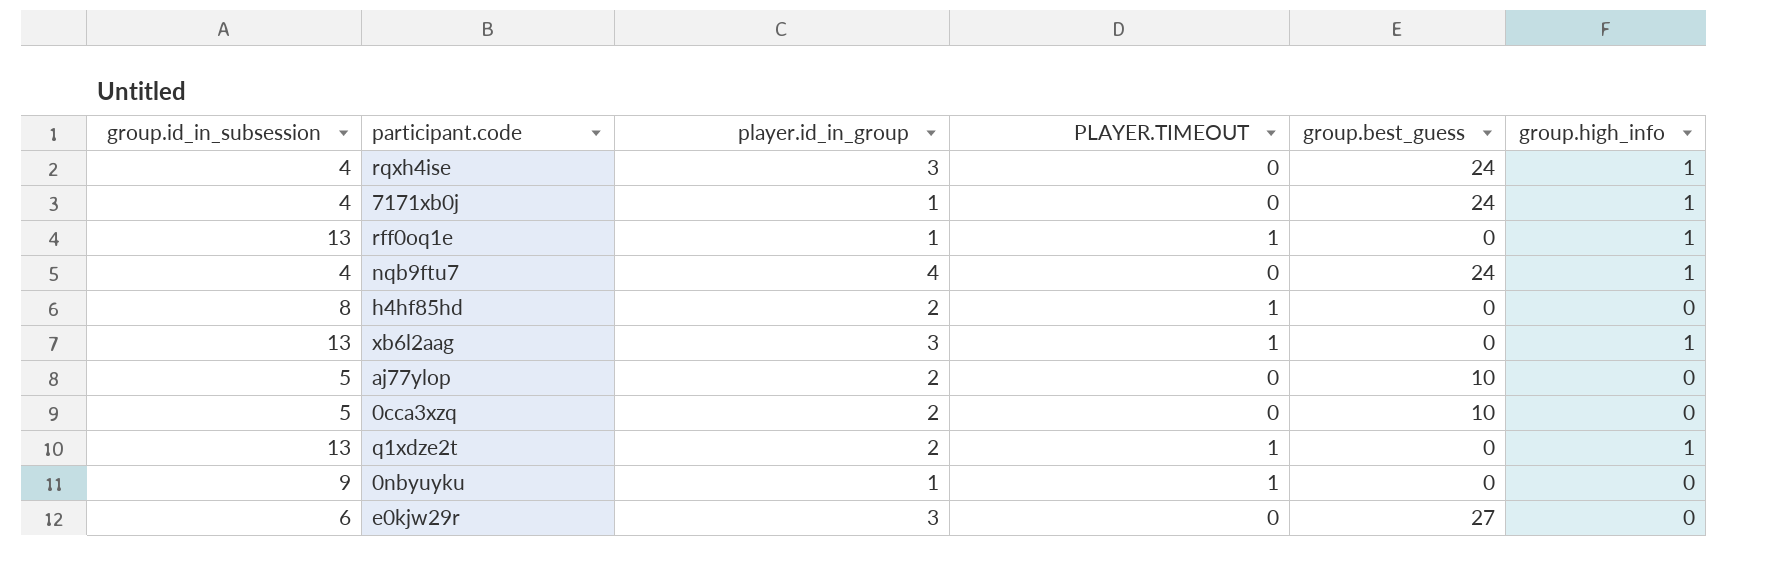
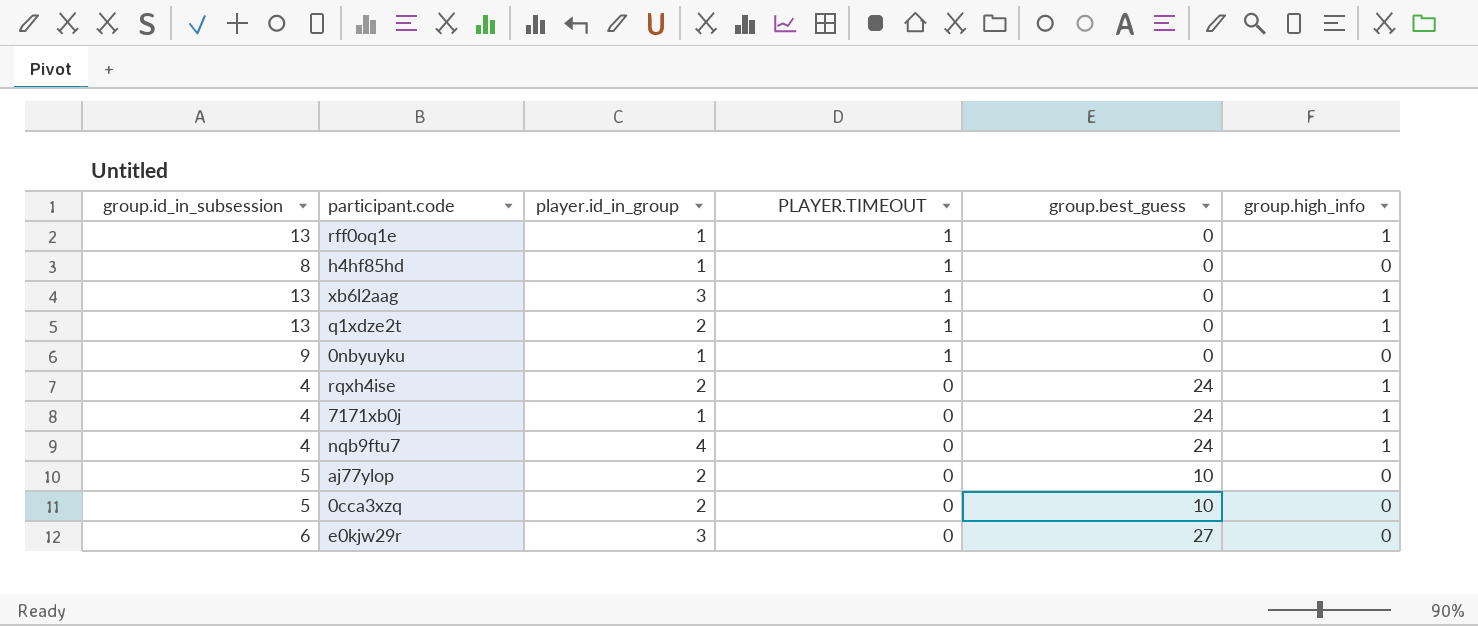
row order: none -> PLAYER.TIMEOUT descending
h4hf85hd | player.id_in_group: 2 -> 1
rqxh4ise | player.id_in_group: 3 -> 2

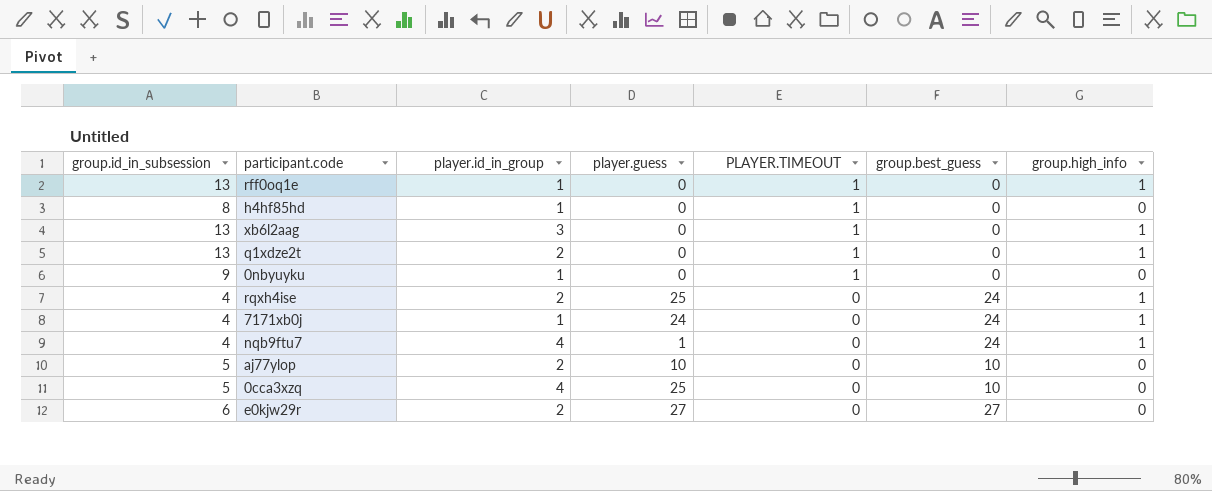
column player.guess | position: none -> 4
0cca3xzq | player.id_in_group: 2 -> 4
e0kjw29r | player.id_in_group: 3 -> 2

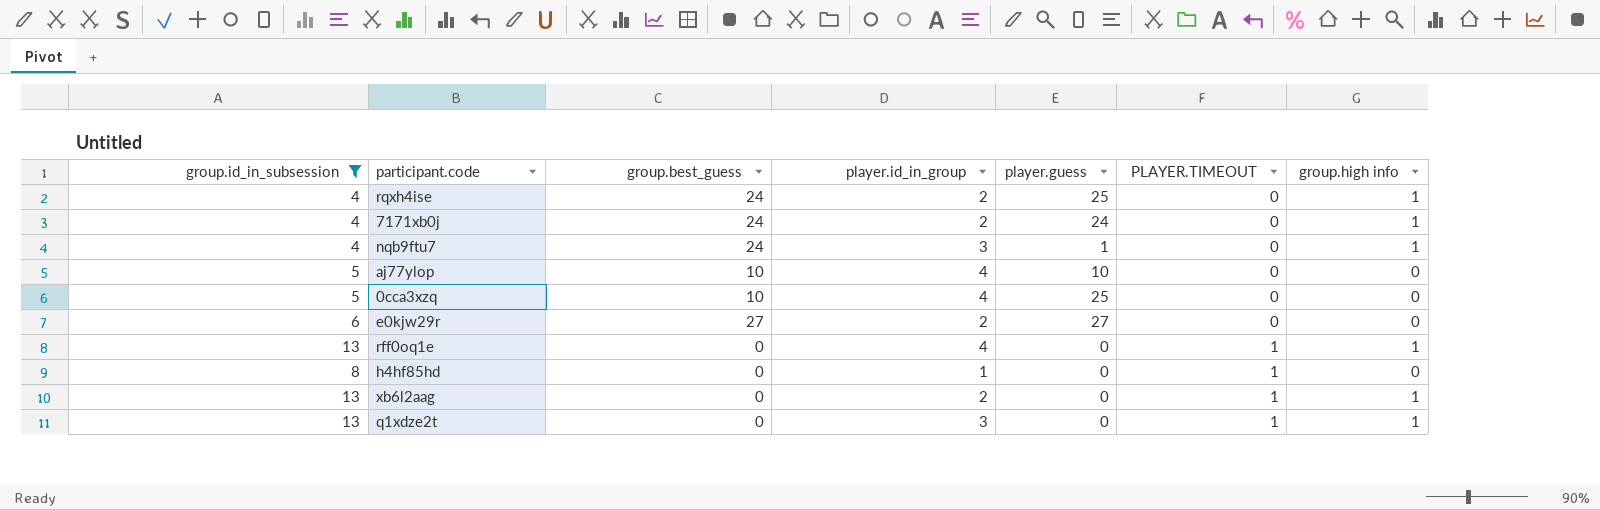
filter: none -> group.id_in_subsession != 9
row order: PLAYER.TIMEOUT descending -> PLAYER.TIMEOUT ascending
column group.best_guess | position: 6 -> 3
column name: group.high_info -> group.high info
7171xb0j | player.id_in_group: 1 -> 2
nqb9ftu7 | player.id_in_group: 4 -> 3
aj77ylop | player.id_in_group: 2 -> 4
rff0oq1e | player.id_in_group: 1 -> 4
xb6l2aag | player.id_in_group: 3 -> 2
q1xdze2t | player.id_in_group: 2 -> 3

